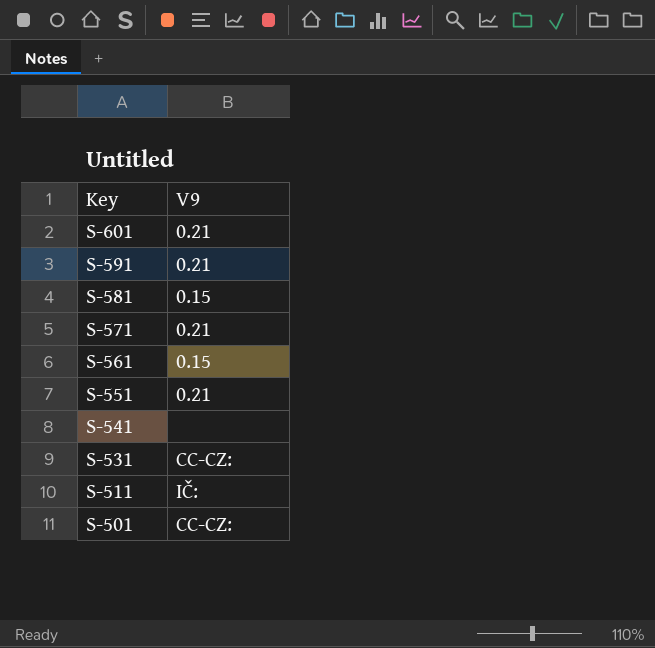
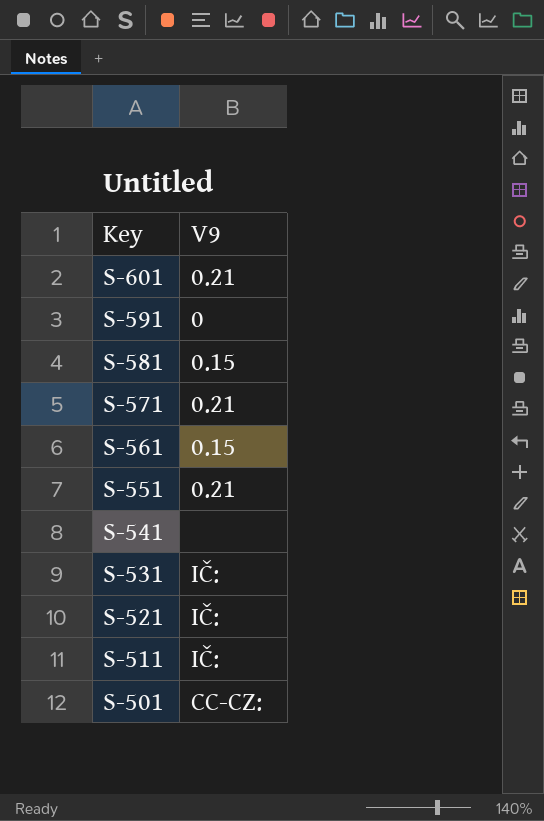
S-591 | V9: 0.21 -> 0
S-531 | V9: CC-CZ: -> IČ:
row S-521: none -> IČ:

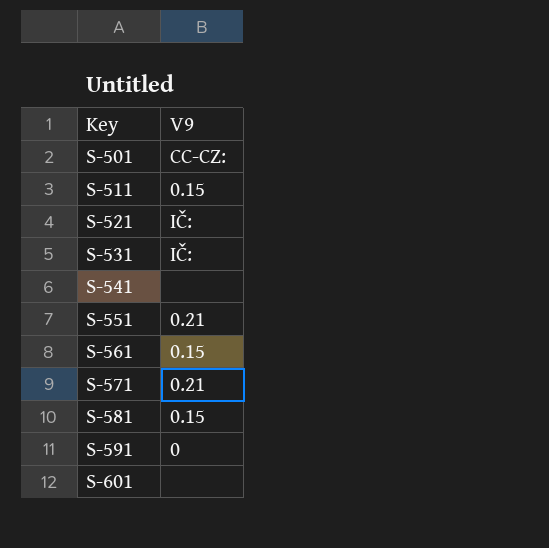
row order: Key descending -> Key ascending
S-511 | V9: IČ: -> 0.15
S-601 | V9: 0.21 -> none

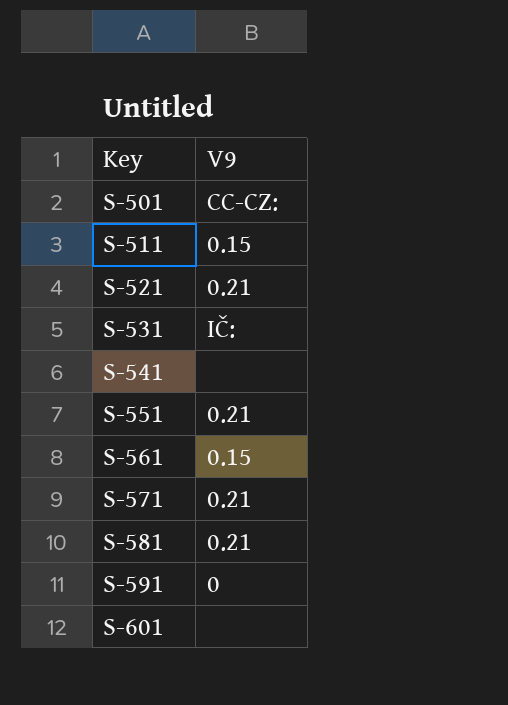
S-521 | V9: IČ: -> 0.21
S-581 | V9: 0.15 -> 0.21

